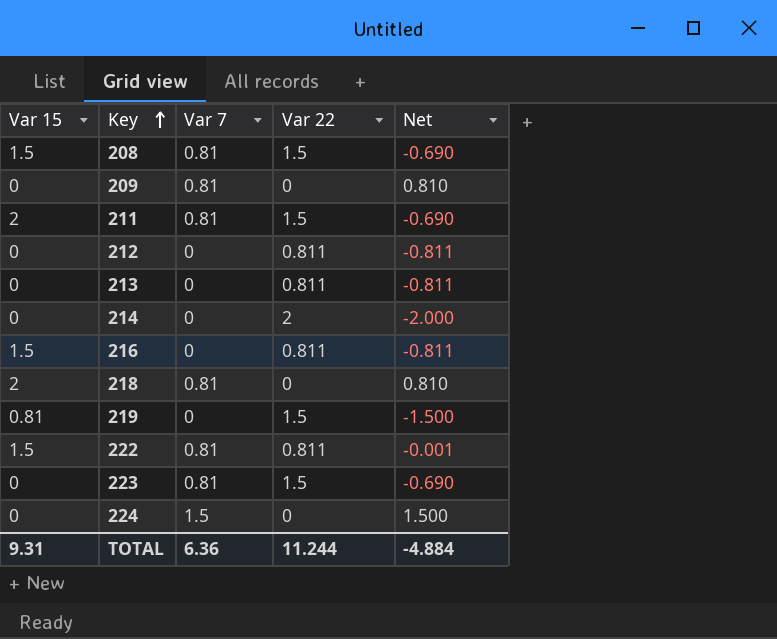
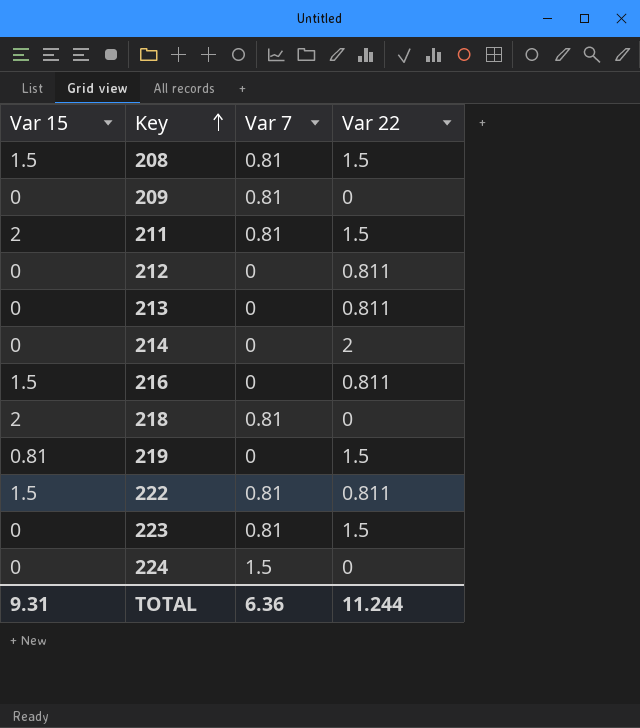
column Net | formula: [Var 7] - [Var 22] -> none

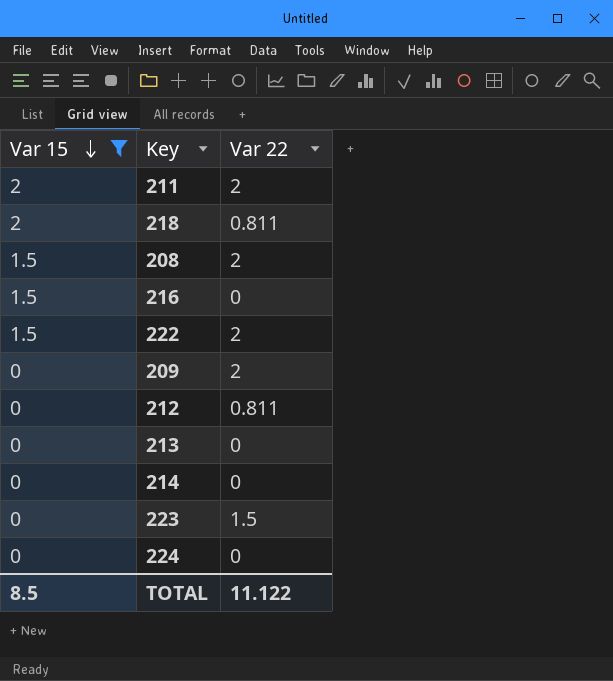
filter: none -> Var 15 != 0.81
row order: Key ascending -> Var 15 descending
column Var 7 | position: 3 -> none
211 | Var 22: 1.5 -> 2
218 | Var 22: 0 -> 0.811
208 | Var 22: 1.5 -> 2
216 | Var 22: 0.811 -> 0
222 | Var 22: 0.811 -> 2
209 | Var 22: 0 -> 2
213 | Var 22: 0.811 -> 0
214 | Var 22: 2 -> 0
TOTAL | Var 15: 9.31 -> 8.5
TOTAL | Var 22: 11.244 -> 11.122

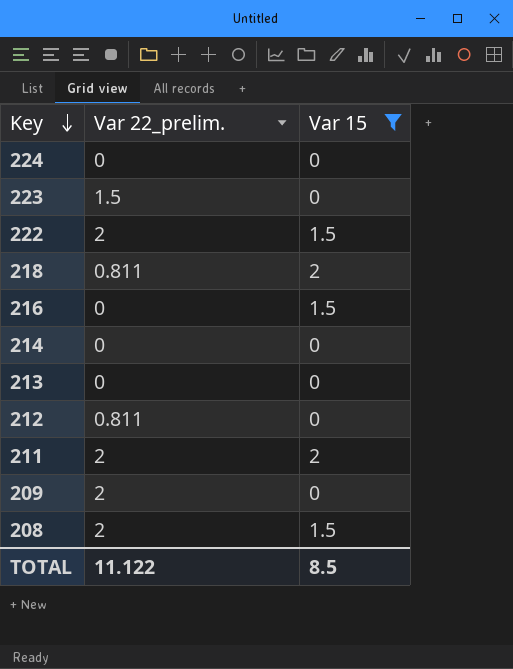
row order: Var 15 descending -> Key descending
column name: Var 22 -> Var 22_prelim.
column Var 15 | position: 1 -> 3

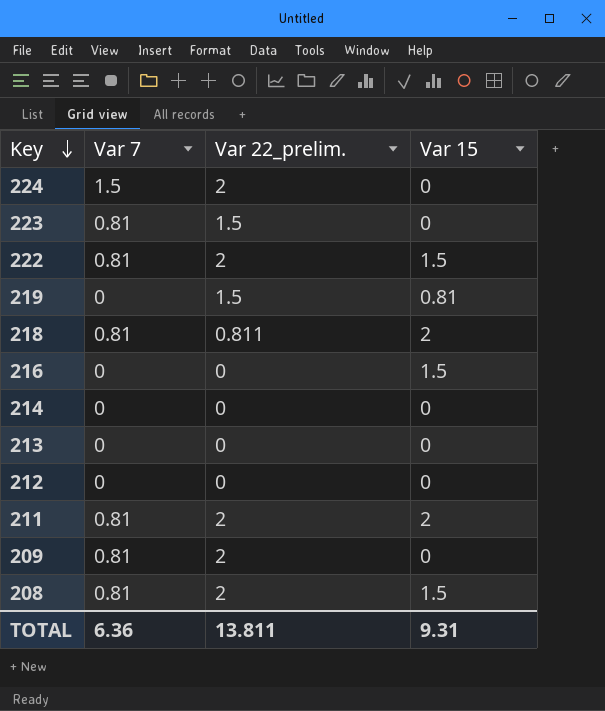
filter: Var 15 != 0.81 -> none
column Var 7 | position: none -> 2
224 | Var 22_prelim.: 0 -> 2
212 | Var 22_prelim.: 0.811 -> 0
TOTAL | Var 22_prelim.: 11.122 -> 13.811
TOTAL | Var 15: 8.5 -> 9.31

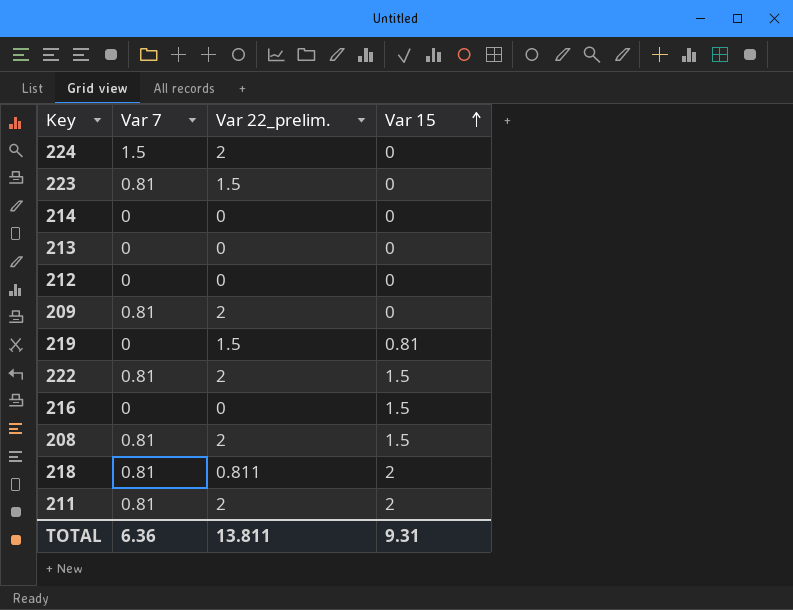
row order: Key descending -> Var 15 ascending

